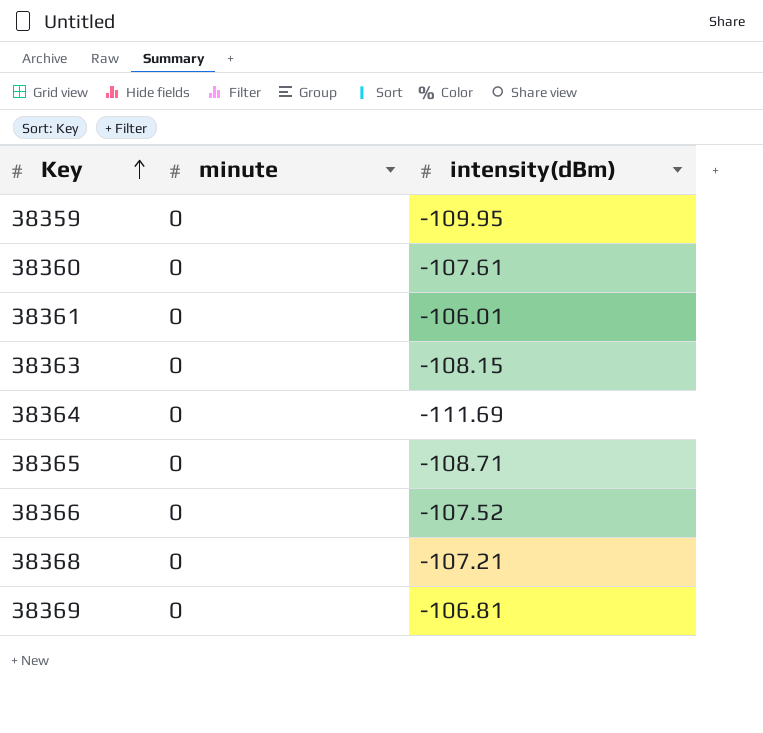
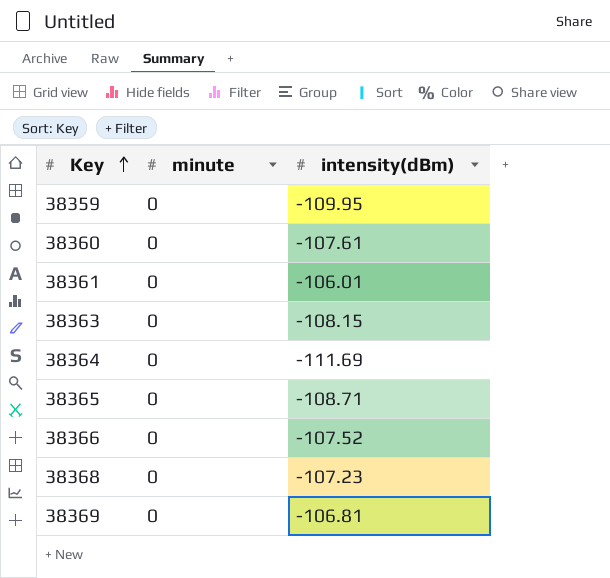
38368 | intensity(dBm): -107.21 -> -107.23

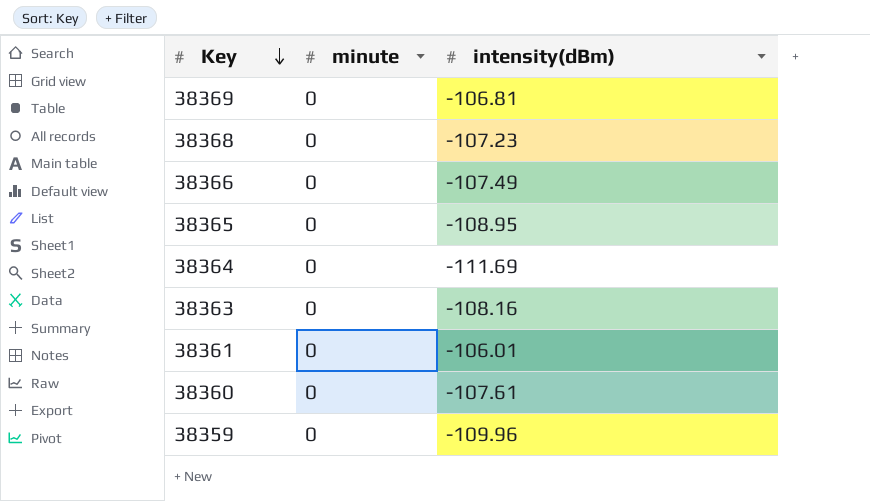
row order: Key ascending -> Key descending
38366 | intensity(dBm): -107.52 -> -107.49
38365 | intensity(dBm): -108.71 -> -108.95
38363 | intensity(dBm): -108.15 -> -108.16
38359 | intensity(dBm): -109.95 -> -109.96

